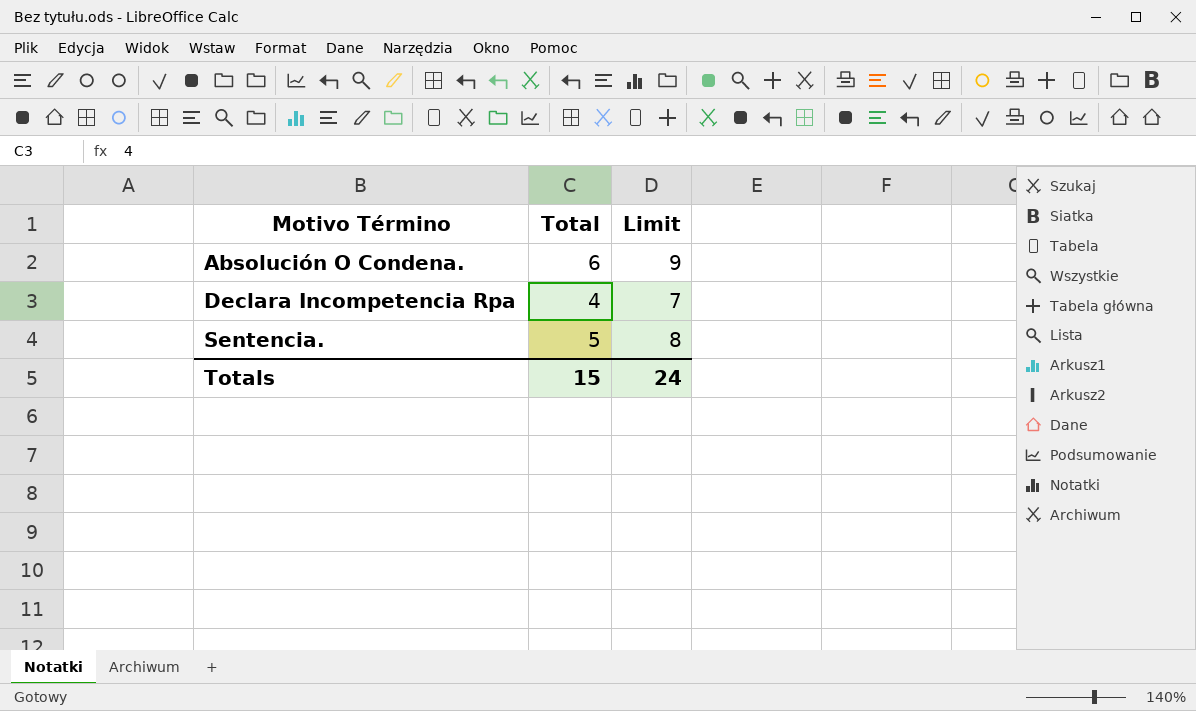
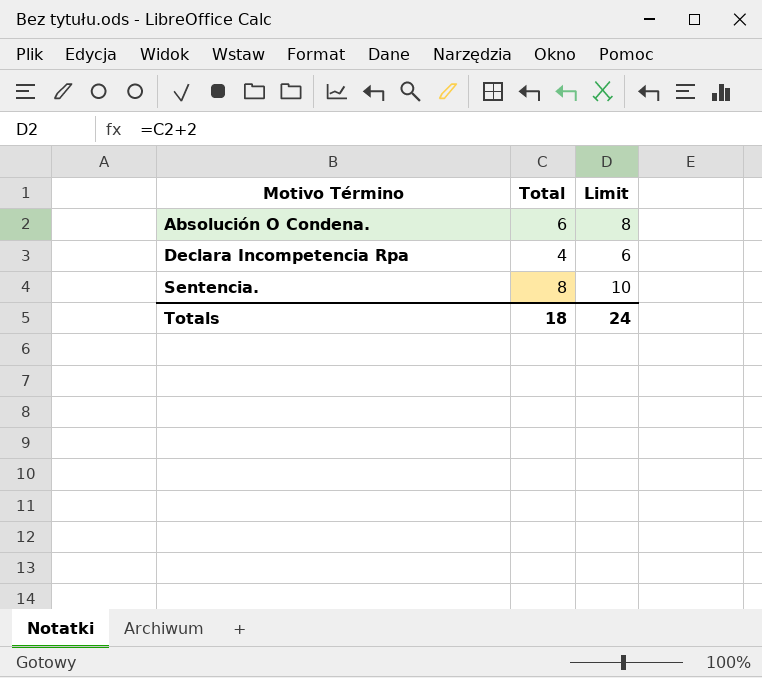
column Limit | formula: [Total] + 3 -> [Total] + 2
Sentencia. | Total: 5 -> 8
Totals | Total: 15 -> 18

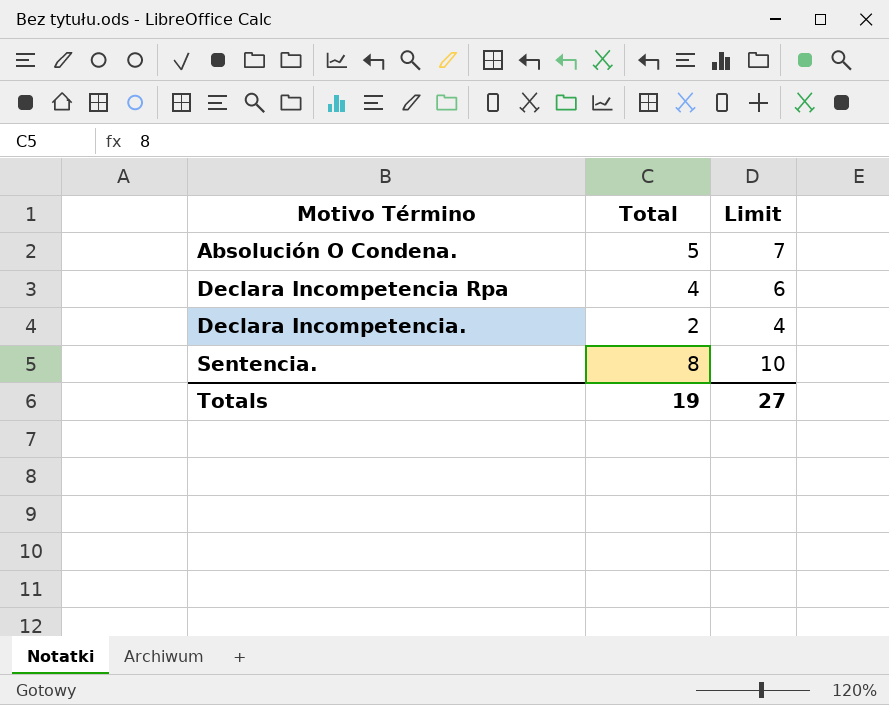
Absolución O Condena. | Total: 6 -> 5
Absolución O Condena. | Limit: 8 -> 7
row Declara Incompetencia.: none -> 2 | 4
Totals | Total: 18 -> 19
Totals | Limit: 24 -> 27

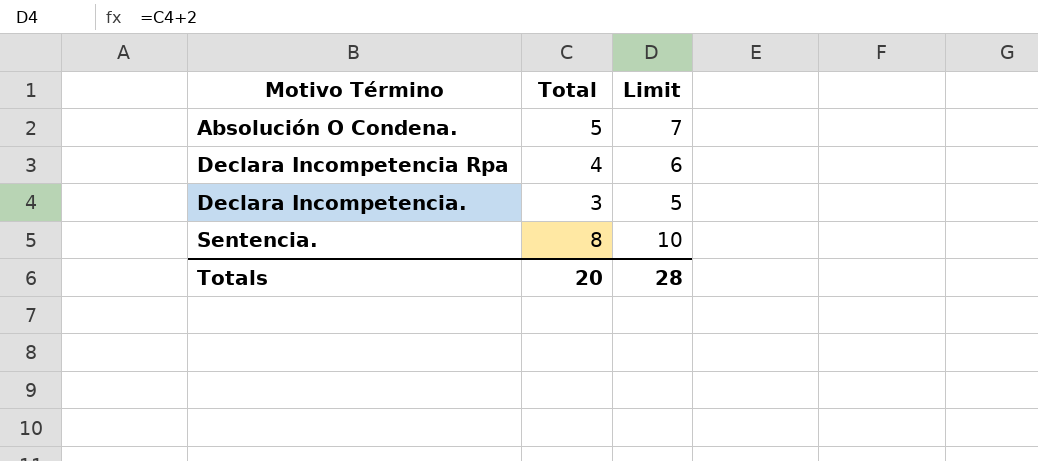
Declara Incompetencia. | Total: 2 -> 3
Declara Incompetencia. | Limit: 4 -> 5
Totals | Total: 19 -> 20
Totals | Limit: 27 -> 28

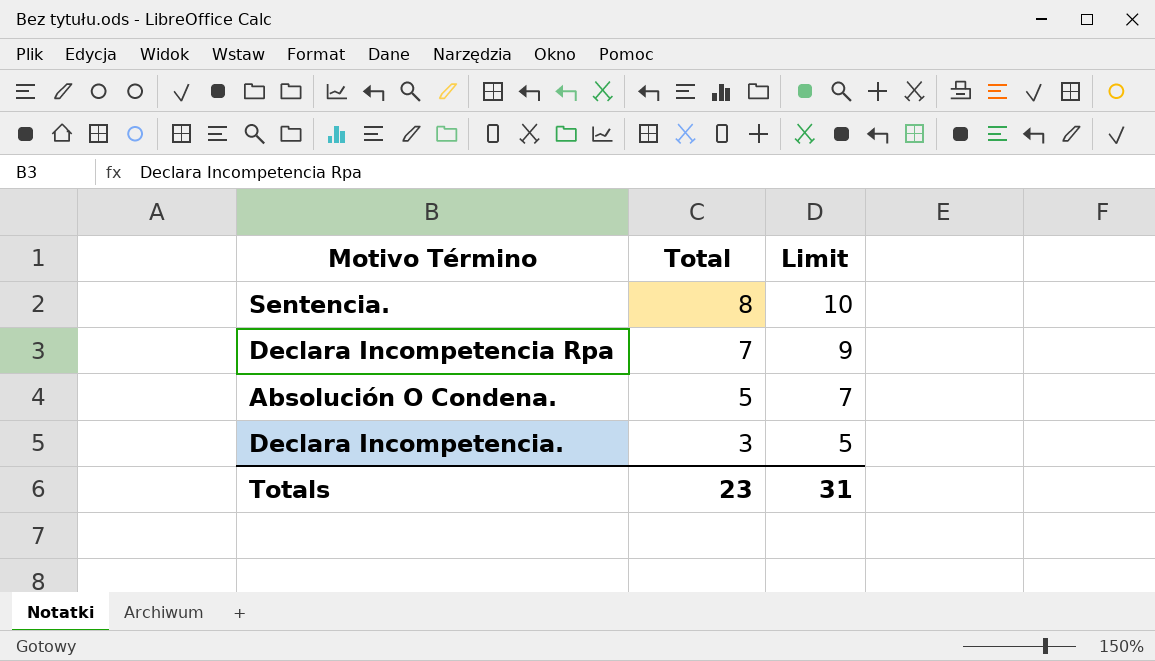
row order: Motivo Término ascending -> Total descending
Declara Incompetencia Rpa | Total: 4 -> 7
Declara Incompetencia Rpa | Limit: 6 -> 9
Totals | Total: 20 -> 23
Totals | Limit: 28 -> 31

